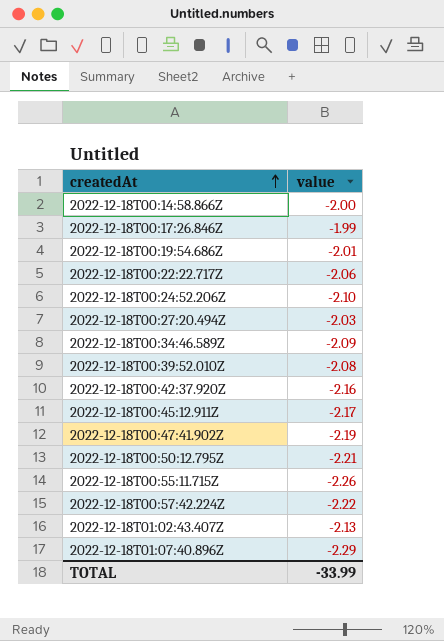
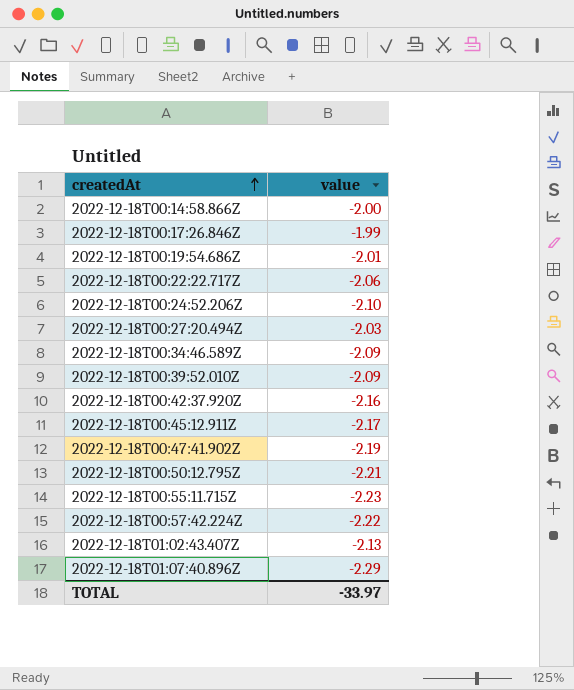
2022-12-18T00:39:52.010Z | value: -2.08 -> -2.09
2022-12-18T00:55:11.715Z | value: -2.26 -> -2.23
TOTAL | value: -33.99 -> -33.97

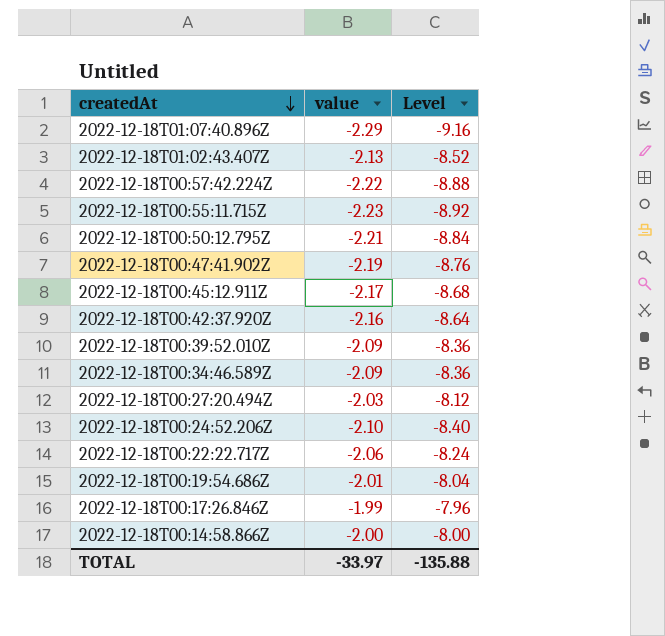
row order: createdAt ascending -> createdAt descending
column Level | formula: none -> [value] * 4

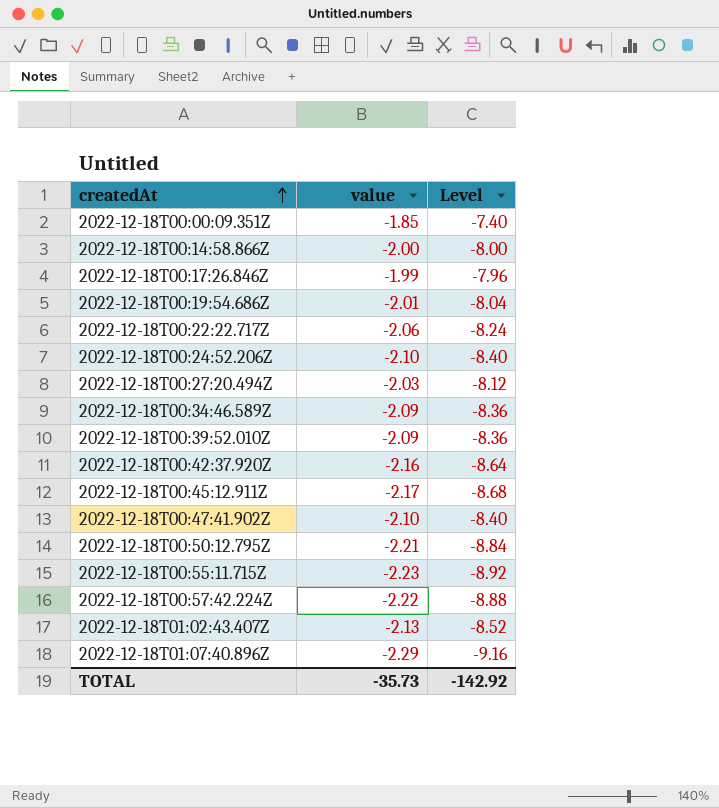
row order: createdAt descending -> createdAt ascending
row 2022-12-18T00:00:09.351Z: none -> -1.85 | -7.40
2022-12-18T00:47:41.902Z | value: -2.19 -> -2.10
2022-12-18T00:47:41.902Z | Level: -8.76 -> -8.40
TOTAL | value: -33.97 -> -35.73
TOTAL | Level: -135.88 -> -142.92

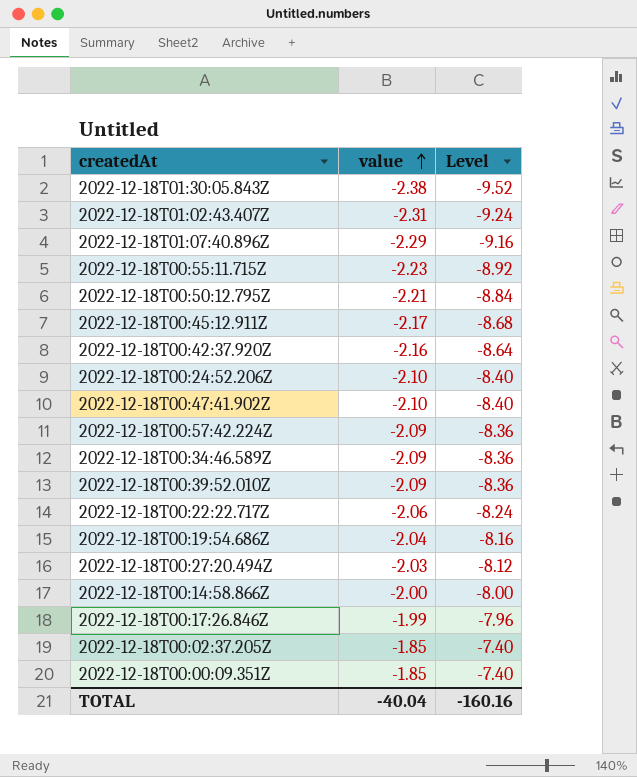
row order: createdAt ascending -> value ascending
row 2022-12-18T01:30:05.843Z: none -> -2.38 | -9.52
2022-12-18T01:02:43.407Z | value: -2.13 -> -2.31
2022-12-18T01:02:43.407Z | Level: -8.52 -> -9.24
2022-12-18T00:57:42.224Z | value: -2.22 -> -2.09
2022-12-18T00:57:42.224Z | Level: -8.88 -> -8.36
2022-12-18T00:19:54.686Z | value: -2.01 -> -2.04
2022-12-18T00:19:54.686Z | Level: -8.04 -> -8.16
row 2022-12-18T00:02:37.205Z: none -> -1.85 | -7.40
TOTAL | value: -35.73 -> -40.04
TOTAL | Level: -142.92 -> -160.16

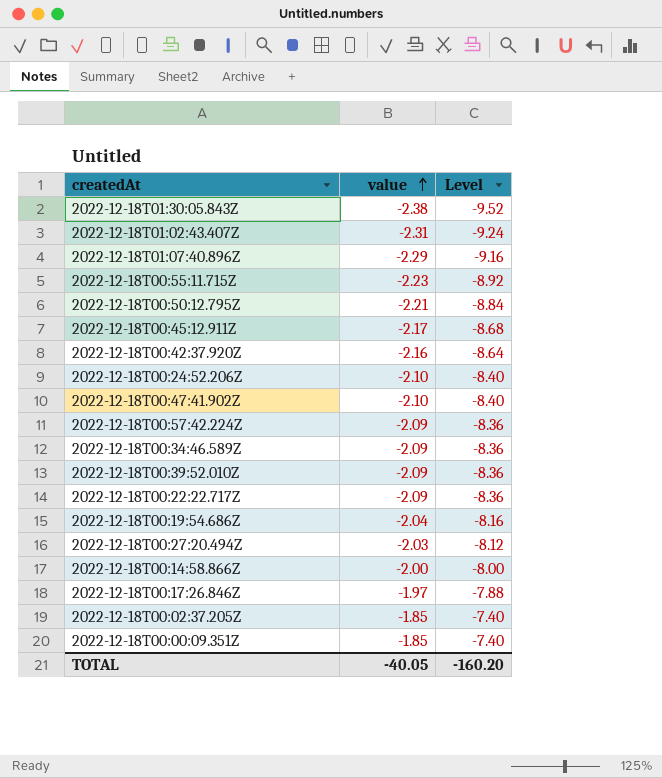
2022-12-18T00:22:22.717Z | value: -2.06 -> -2.09
2022-12-18T00:22:22.717Z | Level: -8.24 -> -8.36
2022-12-18T00:17:26.846Z | value: -1.99 -> -1.97
2022-12-18T00:17:26.846Z | Level: -7.96 -> -7.88
TOTAL | value: -40.04 -> -40.05
TOTAL | Level: -160.16 -> -160.20

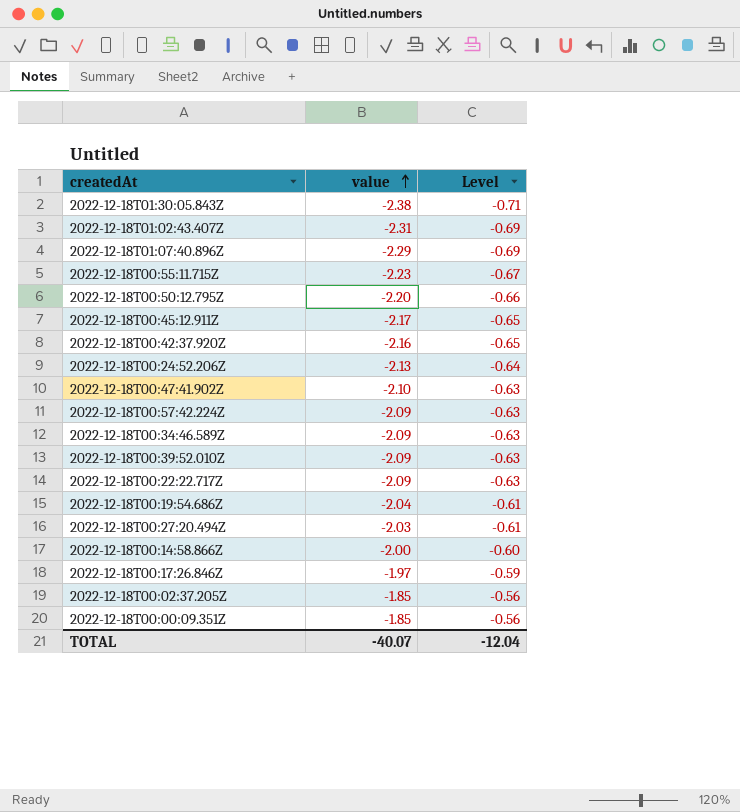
column Level | formula: [value] * 4 -> [value] * 0.3
2022-12-18T00:50:12.795Z | value: -2.21 -> -2.20
2022-12-18T00:24:52.206Z | value: -2.10 -> -2.13
TOTAL | value: -40.05 -> -40.07
TOTAL | Level: -160.20 -> -12.04

